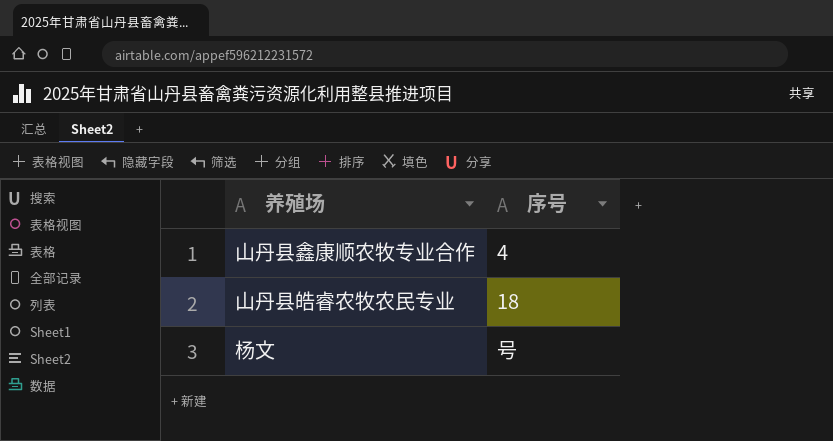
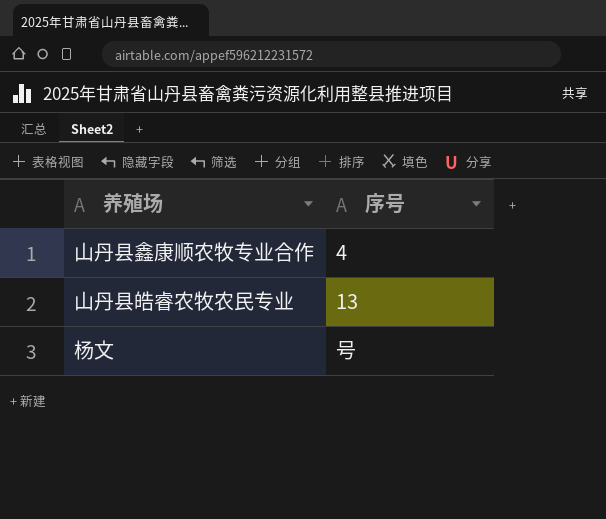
山丹县皓睿农牧农民专业 | 序号: 18 -> 13

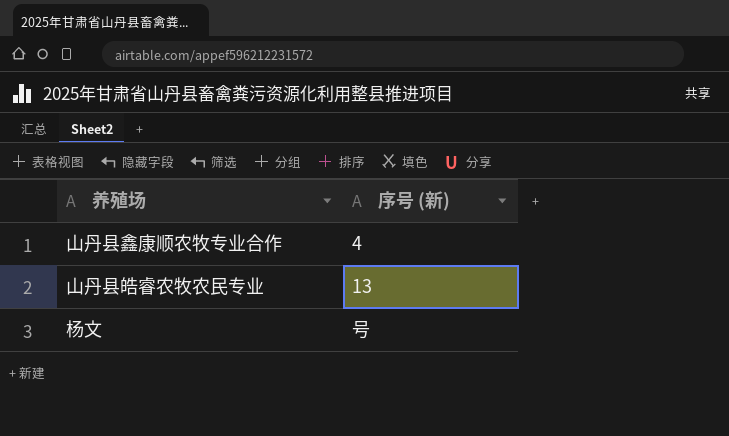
column name: 序号 -> 序号 (新)

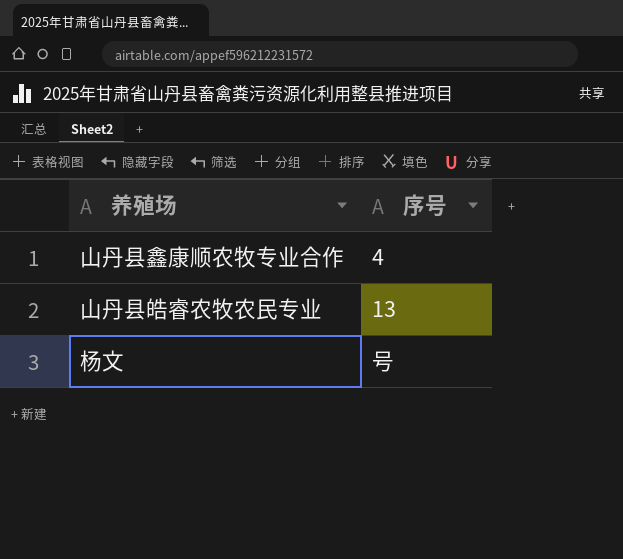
column name: 序号 (新) -> 序号

